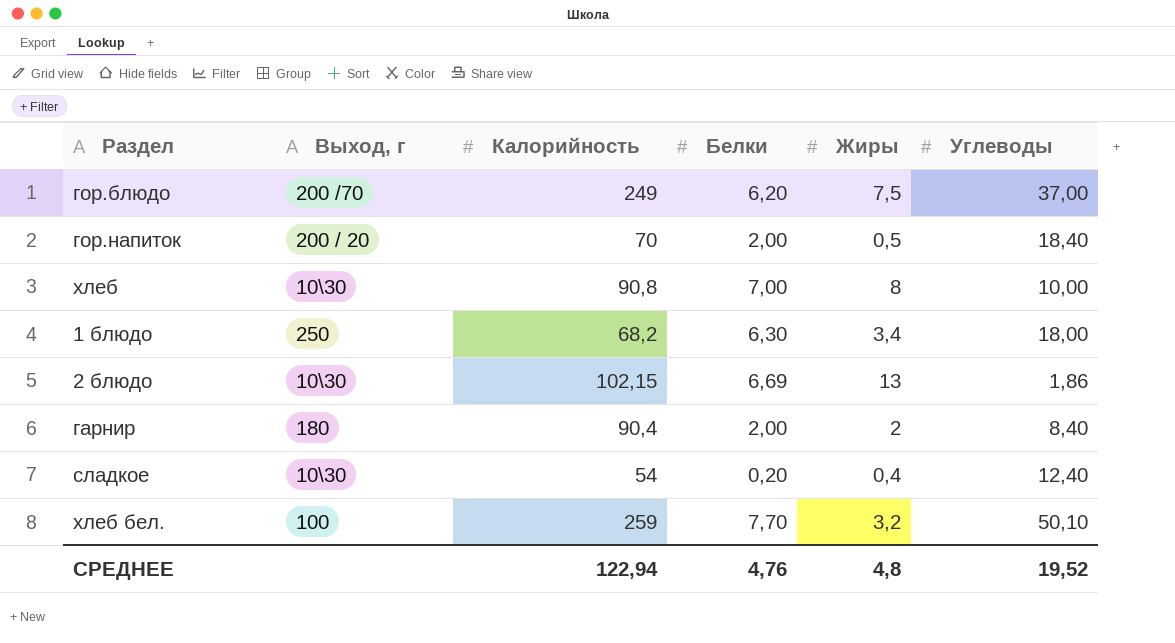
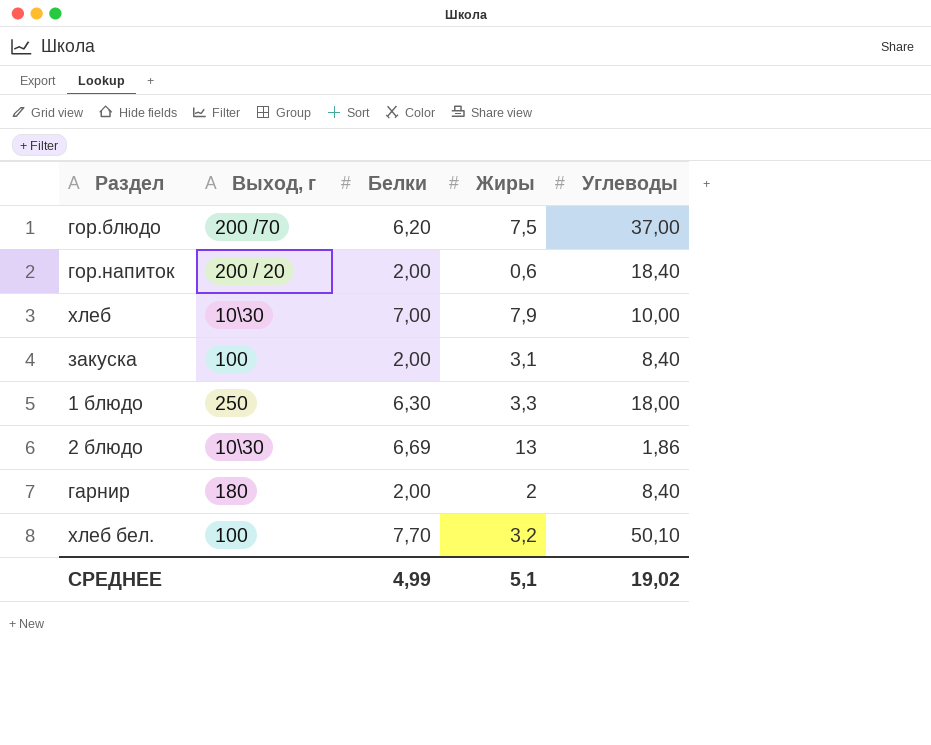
column Калорийность | position: 3 -> none
row сладкое: 10\30 | 54 | 0,20 | 0,4 | 12,40 -> none
гор.напиток | Жиры: 0,5 -> 0,6
хлеб | Жиры: 8 -> 7,9
row закуска: none -> 100 | 2,00 | 3,1 | 8,40
1 блюдо | Жиры: 3,4 -> 3,3
СРЕДНЕЕ | Белки: 4,76 -> 4,99
СРЕДНЕЕ | Жиры: 4,8 -> 5,1
СРЕДНЕЕ | Углеводы: 19,52 -> 19,02

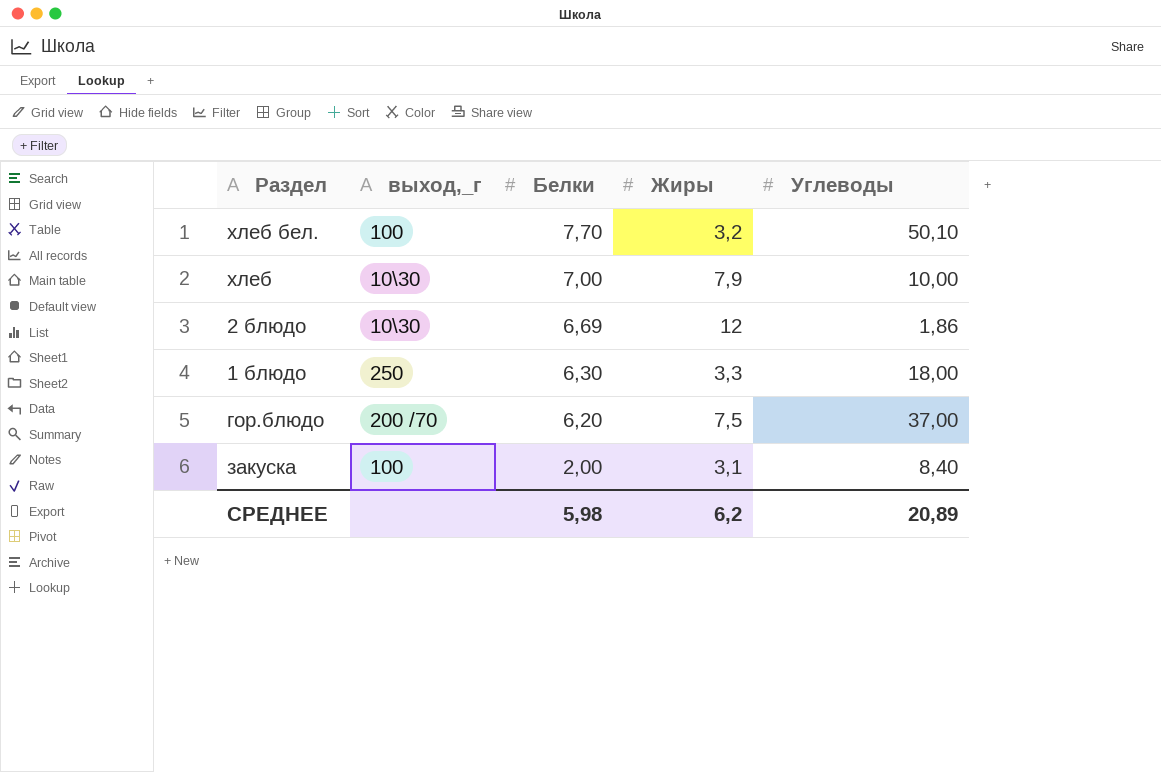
row order: none -> Белки descending
column name: Выход, г -> выход,_г
row гор.напиток: 200 / 20 | 2,00 | 0,6 | 18,40 -> none
row гарнир: 180 | 2,00 | 2 | 8,40 -> none
2 блюдо | Жиры: 13 -> 12
СРЕДНЕЕ | Белки: 4,99 -> 5,98
СРЕДНЕЕ | Жиры: 5,1 -> 6,2
СРЕДНЕЕ | Углеводы: 19,02 -> 20,89

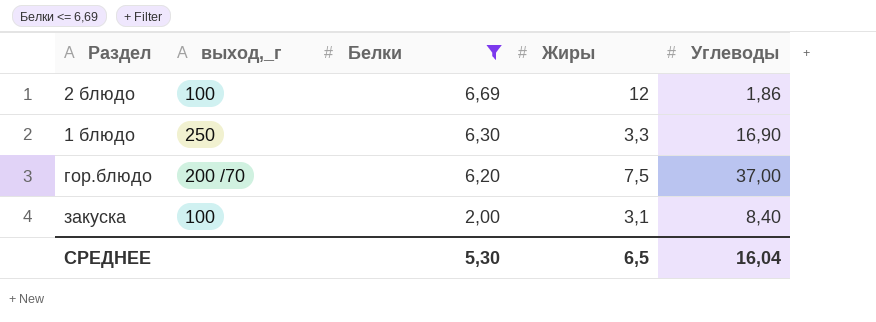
filter: none -> Белки <= 6,69
2 блюдо | выход,_г: 10\30 -> 100
1 блюдо | Углеводы: 18,00 -> 16,90
СРЕДНЕЕ | Белки: 5,98 -> 5,30
СРЕДНЕЕ | Жиры: 6,2 -> 6,5
СРЕДНЕЕ | Углеводы: 20,89 -> 16,04

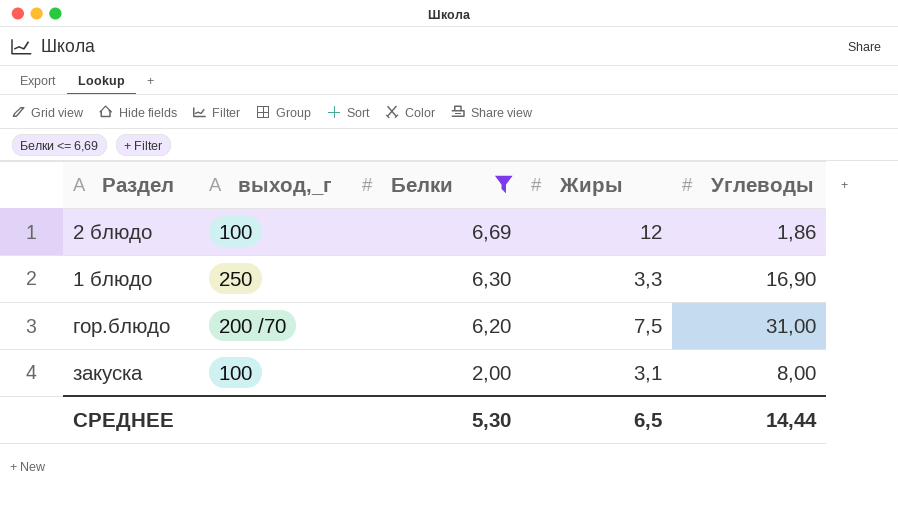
гор.блюдо | Углеводы: 37,00 -> 31,00
закуска | Углеводы: 8,40 -> 8,00
СРЕДНЕЕ | Углеводы: 16,04 -> 14,44

